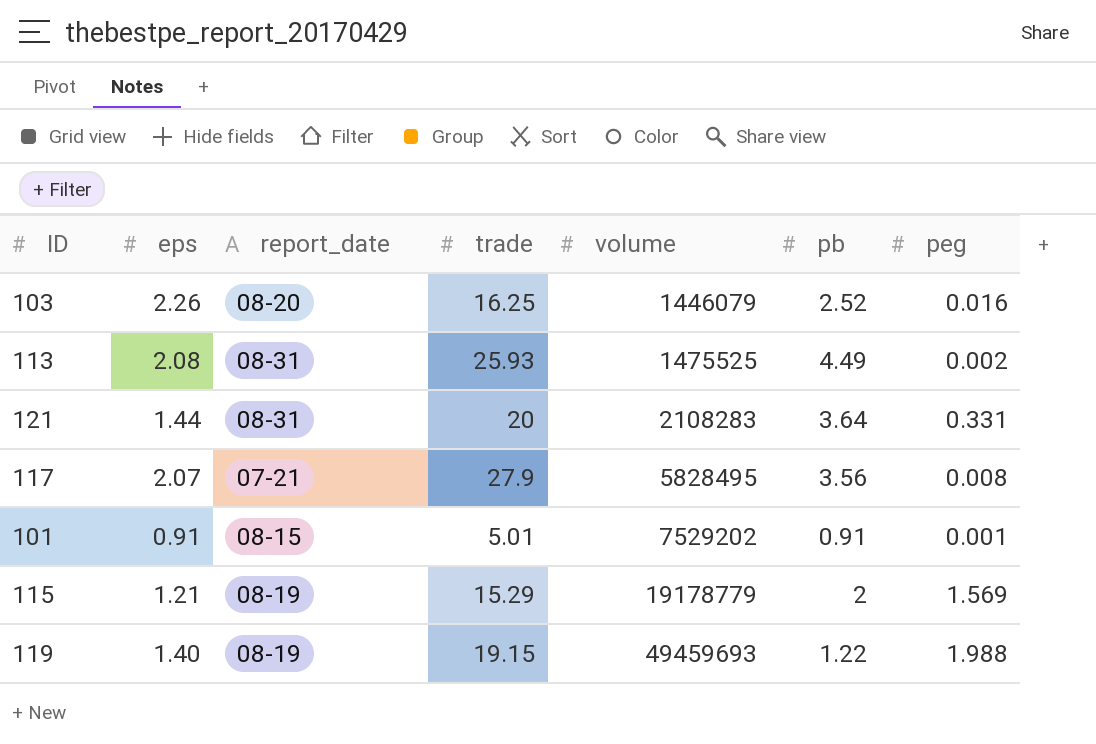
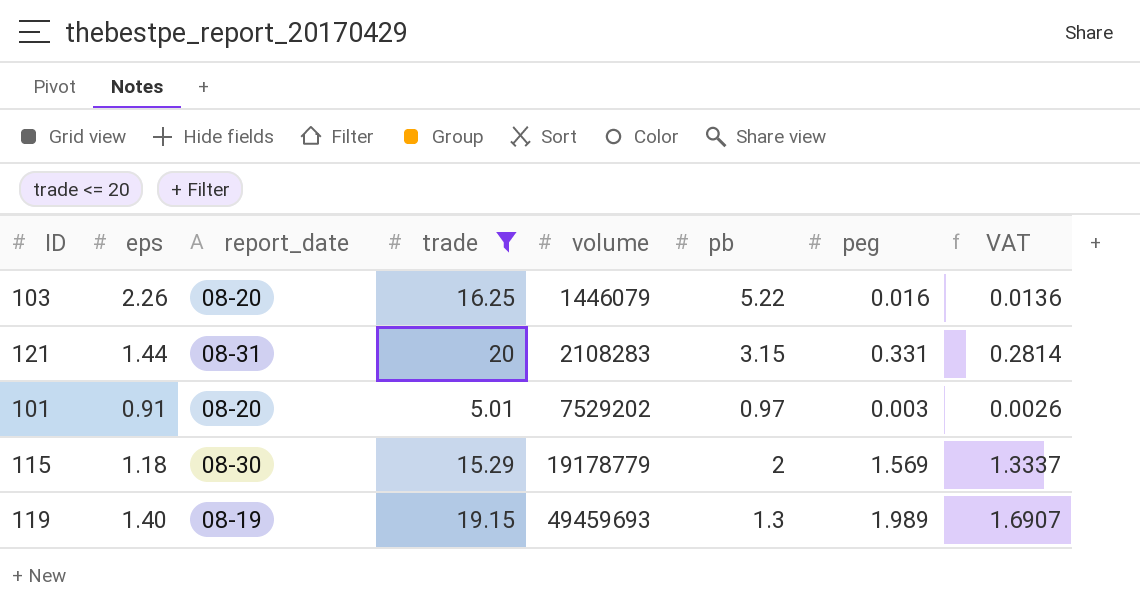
filter: none -> trade <= 20
column VAT | formula: none -> [peg] * 0.85
103 | pb: 2.52 -> 5.22
121 | pb: 3.64 -> 3.15
101 | report_date: 08-15 -> 08-20
101 | pb: 0.91 -> 0.97
101 | peg: 0.001 -> 0.003
115 | eps: 1.21 -> 1.18
115 | report_date: 08-19 -> 08-30
119 | pb: 1.22 -> 1.3
119 | peg: 1.988 -> 1.989

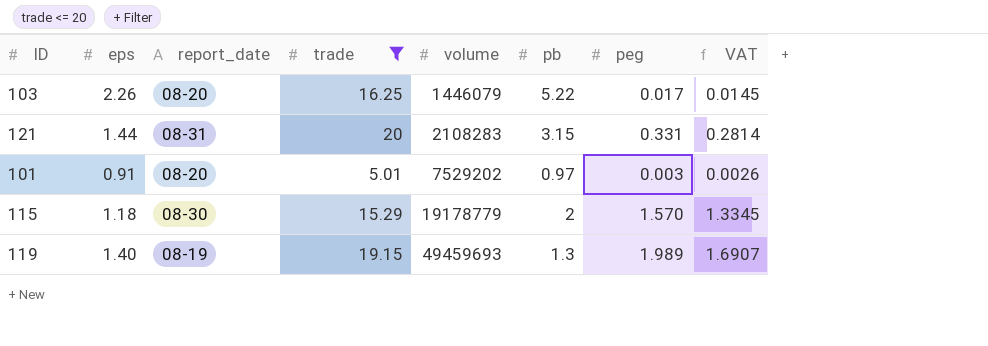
103 | peg: 0.016 -> 0.017
103 | VAT: 0.0136 -> 0.0145
115 | peg: 1.569 -> 1.570
115 | VAT: 1.3337 -> 1.3345

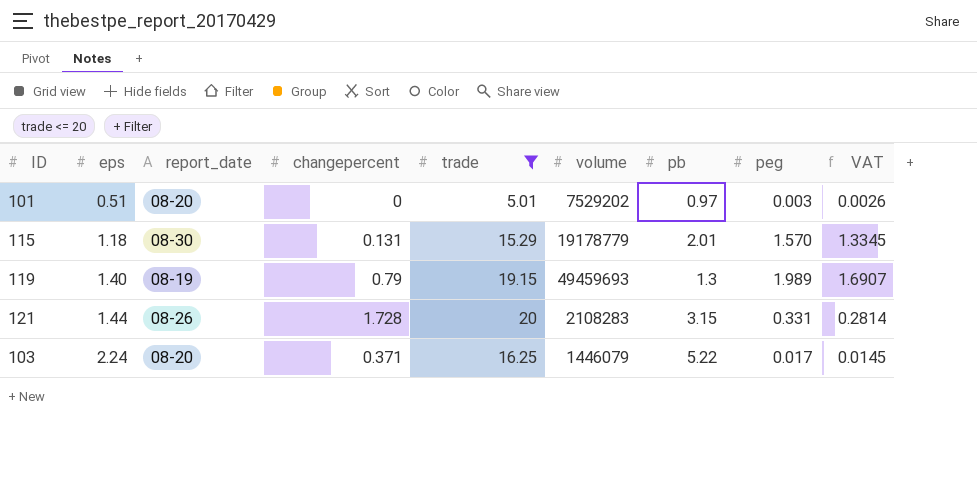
row order: volume ascending -> eps ascending
column changepercent | position: none -> 4
101 | eps: 0.91 -> 0.51
115 | pb: 2 -> 2.01
121 | report_date: 08-31 -> 08-26
103 | eps: 2.26 -> 2.24

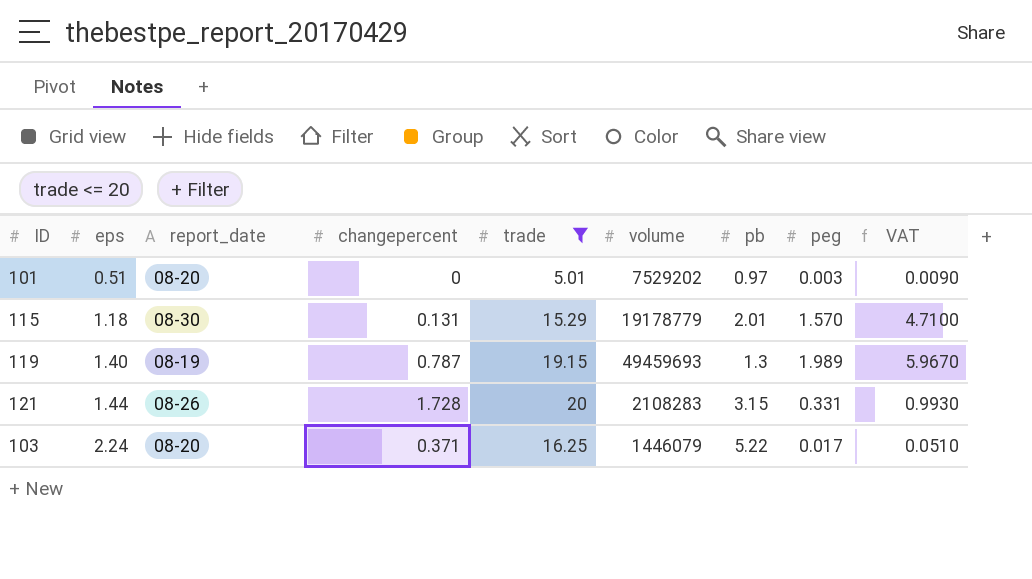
column VAT | formula: [peg] * 0.85 -> [peg] * 3
119 | changepercent: 0.79 -> 0.787

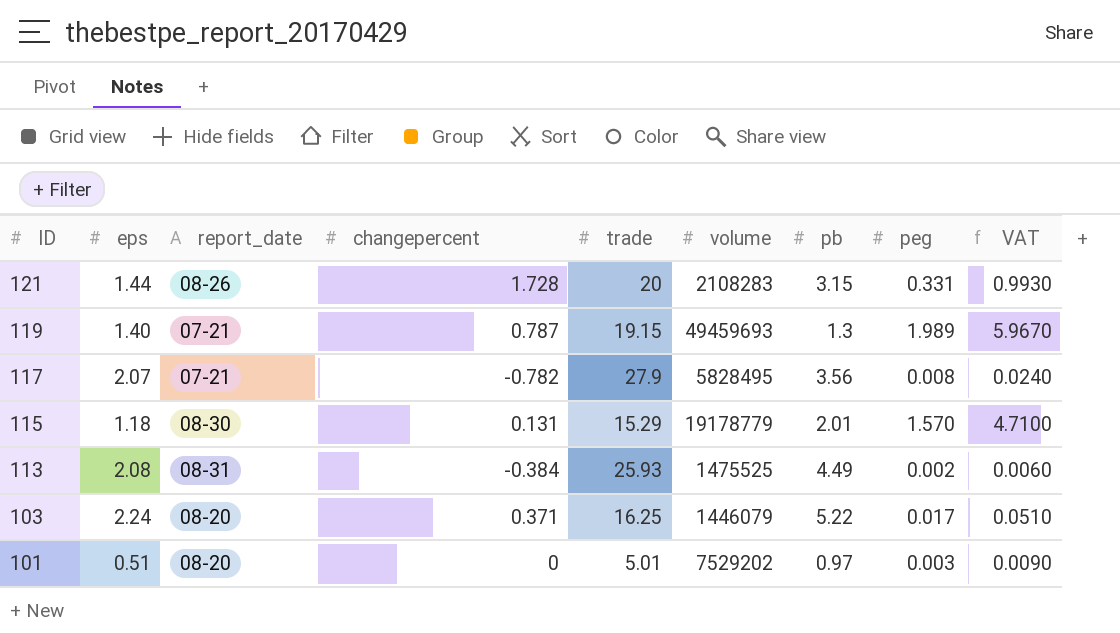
filter: trade <= 20 -> none
row order: eps ascending -> ID descending
119 | report_date: 08-19 -> 07-21

